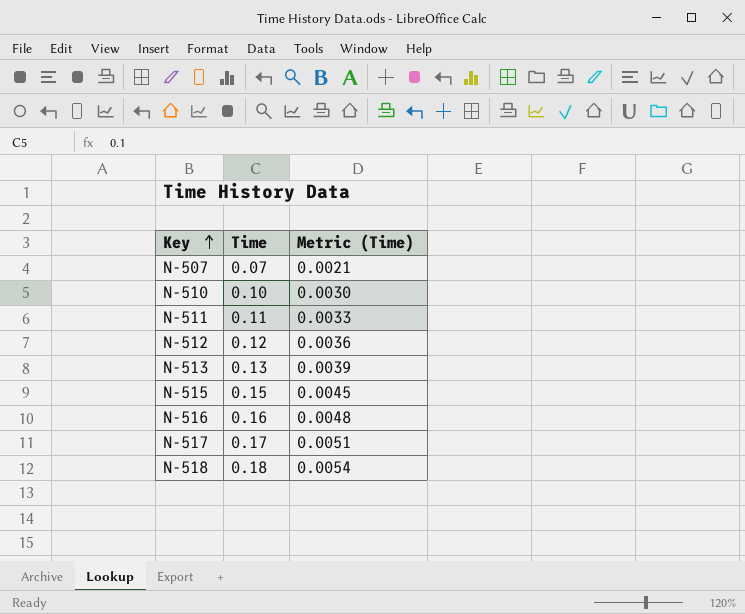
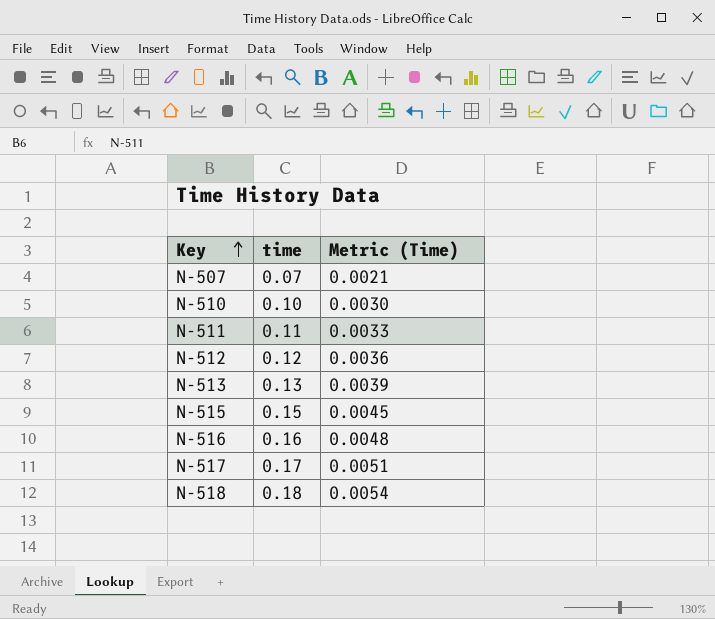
column name: Time -> time

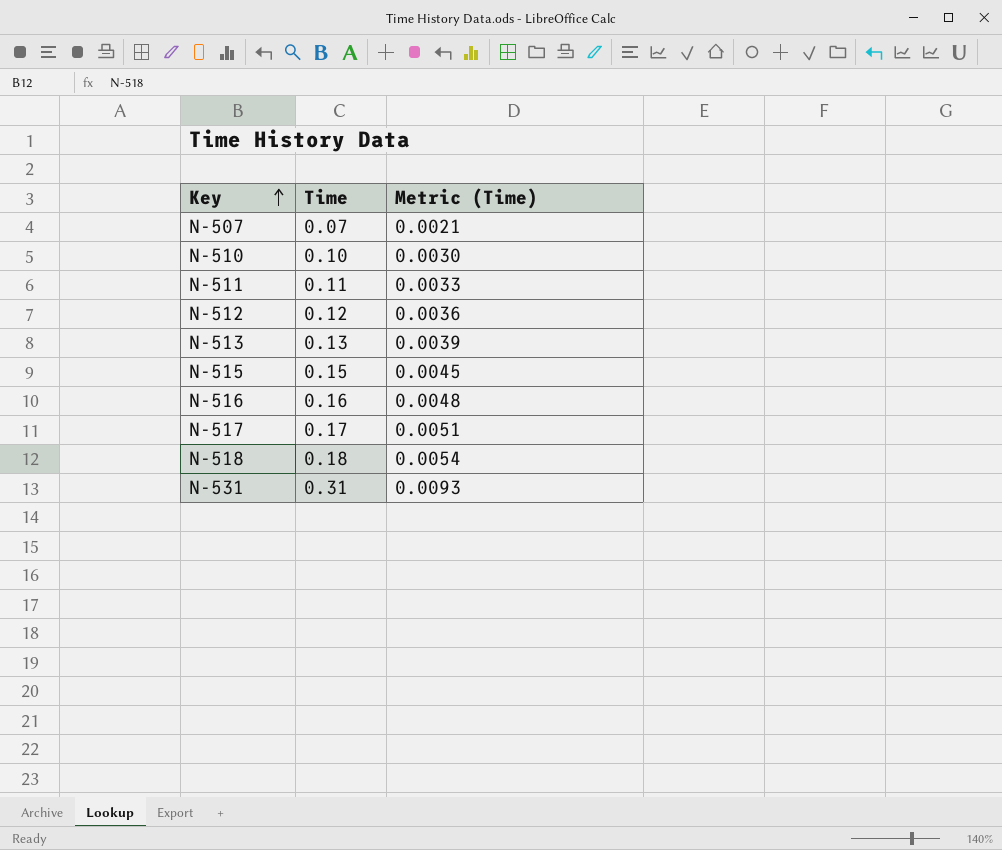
column name: time -> Time
row N-531: none -> 0.31 | 0.0093

